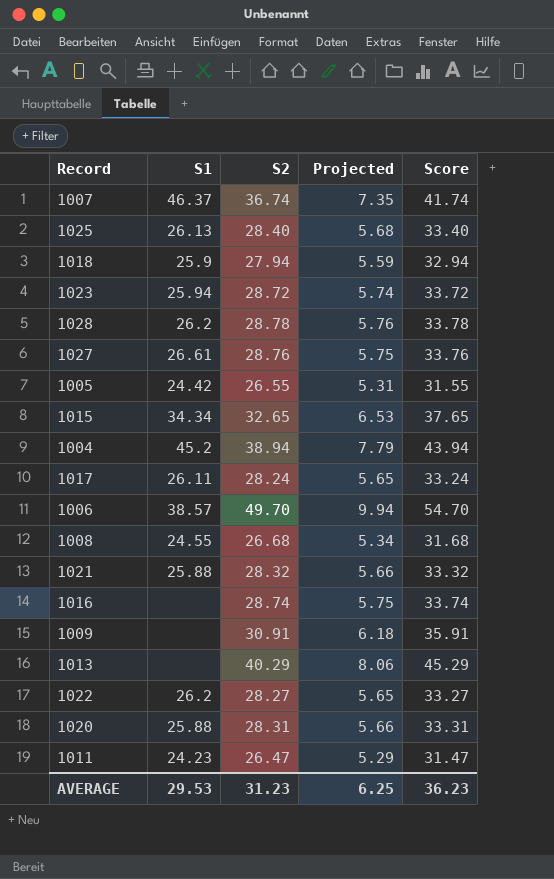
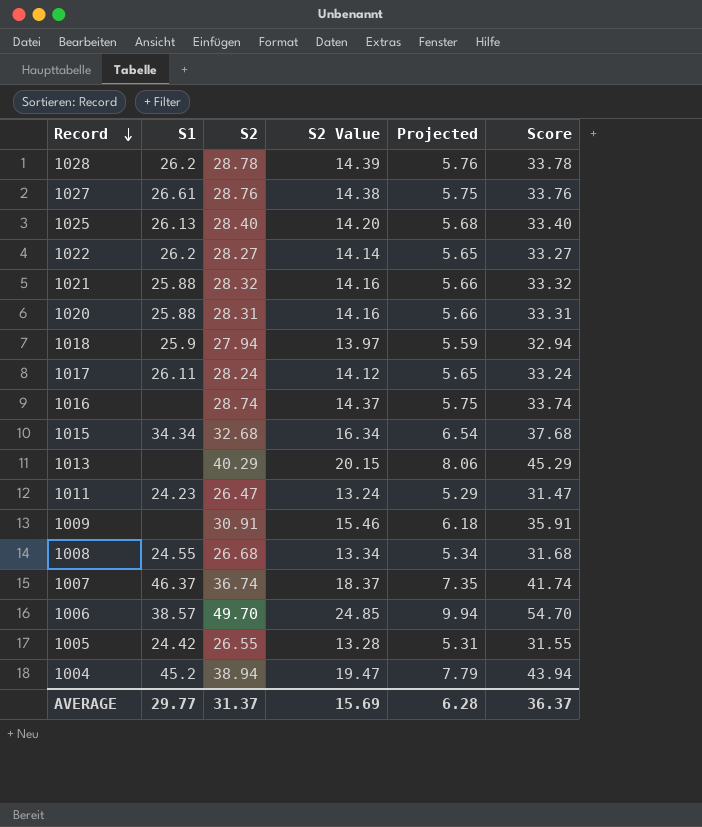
row order: none -> Record descending
column S2 Value | formula: none -> [S2] * 0.5
row 1023: 25.94 | 28.72 | 5.74 | 33.72 -> none
1015 | S2: 32.65 -> 32.68
1015 | Projected: 6.53 -> 6.54
1015 | Score: 37.65 -> 37.68
AVERAGE | S1: 29.53 -> 29.77
AVERAGE | S2: 31.23 -> 31.37
AVERAGE | Projected: 6.25 -> 6.28
AVERAGE | Score: 36.23 -> 36.37

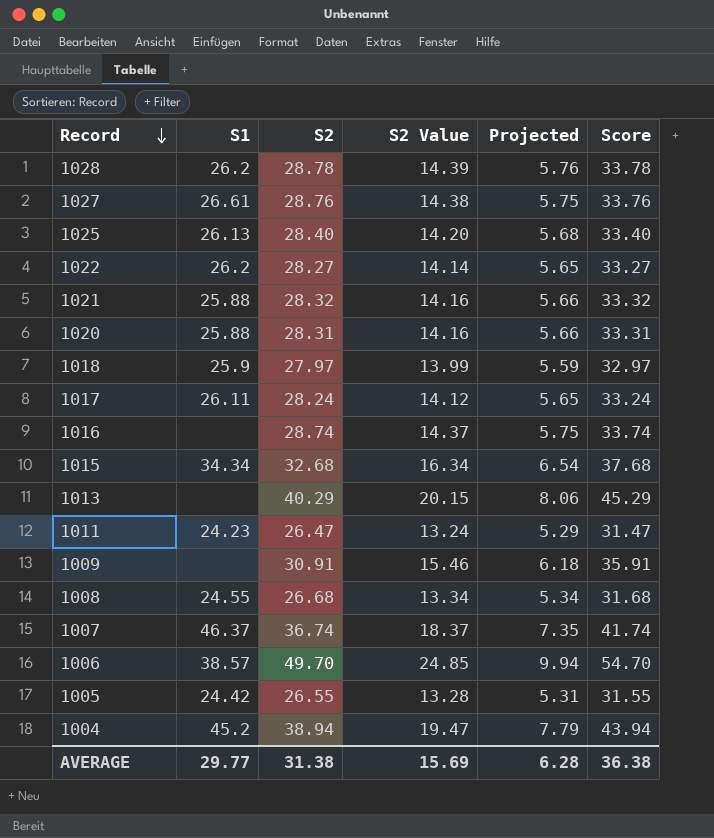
1018 | S2: 27.94 -> 27.97
1018 | S2 Value: 13.97 -> 13.99
1018 | Score: 32.94 -> 32.97
AVERAGE | S2: 31.37 -> 31.38
AVERAGE | Score: 36.37 -> 36.38

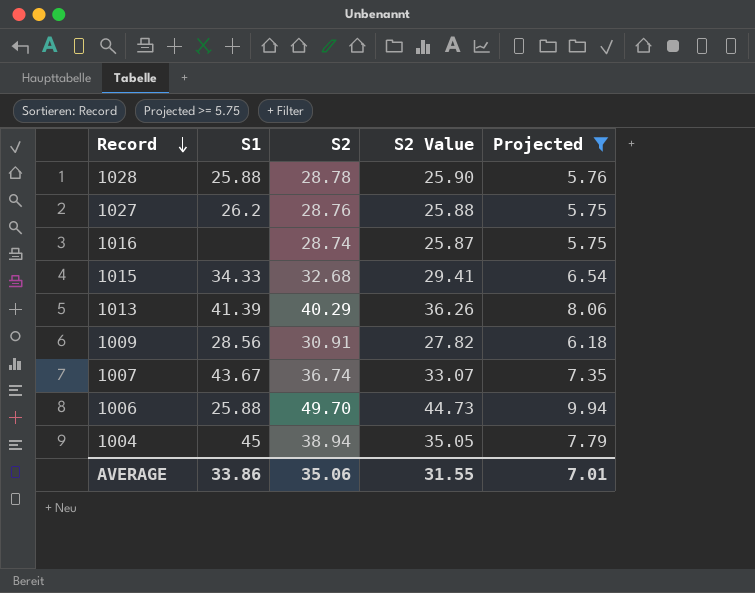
filter: none -> Projected >= 5.75
column Score | formula: [S2] + 5 -> none
column S2 Value | formula: [S2] * 0.5 -> [S2] * 0.9
1028 | S1: 26.2 -> 25.88
1027 | S1: 26.61 -> 26.2
1015 | S1: 34.34 -> 34.33
1013 | S1: none -> 41.39
1009 | S1: none -> 28.56
1007 | S1: 46.37 -> 43.67
1006 | S1: 38.57 -> 25.88
1004 | S1: 45.2 -> 45
AVERAGE | S1: 29.77 -> 33.86
AVERAGE | S2: 31.38 -> 35.06
AVERAGE | S2 Value: 15.69 -> 31.55
AVERAGE | Projected: 6.28 -> 7.01

